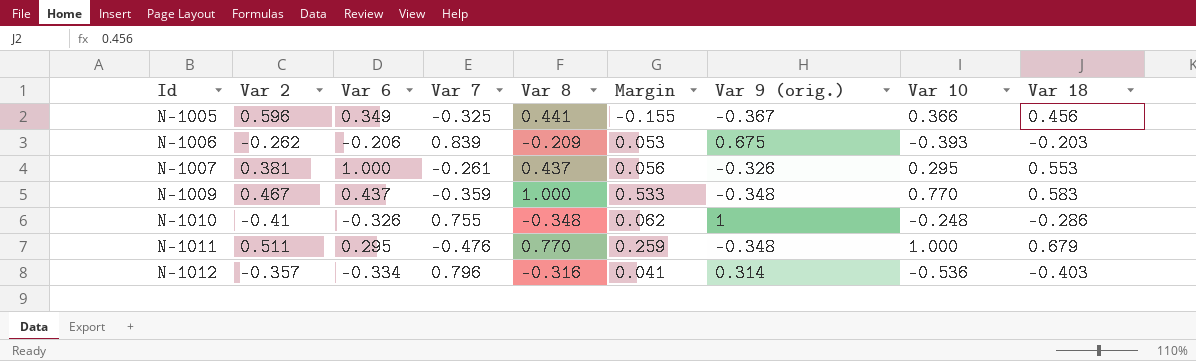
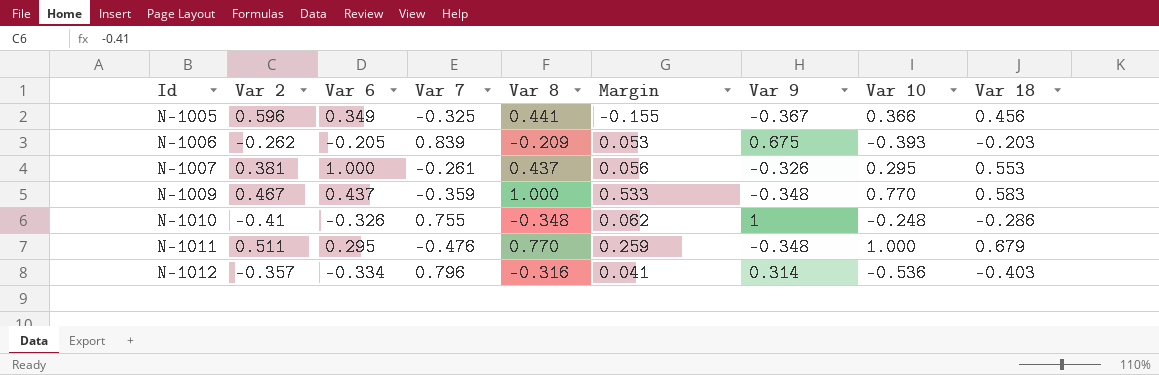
column name: Var 9 (orig.) -> Var 9
N-1006 | Var 6: -0.206 -> -0.205

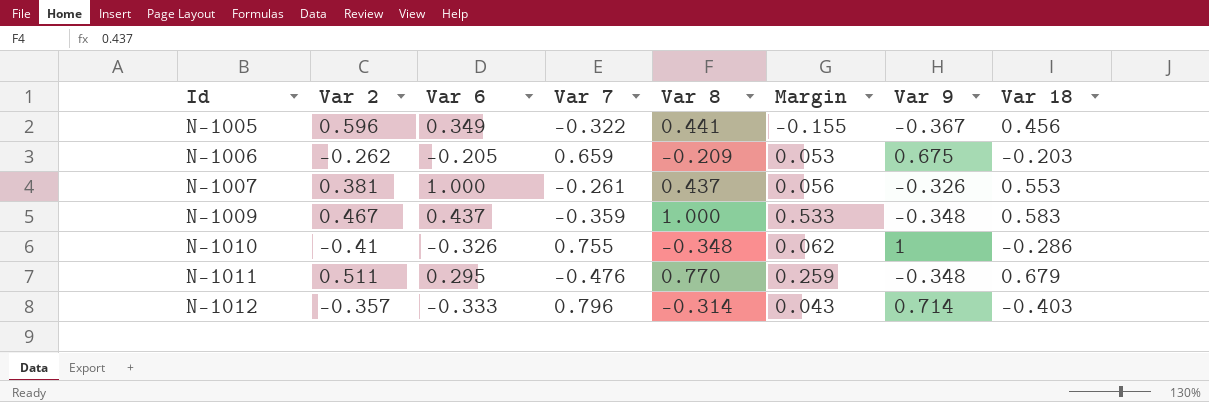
column Var 10 | position: 8 -> none
N-1005 | Var 7: -0.325 -> -0.322
N-1006 | Var 7: 0.839 -> 0.659
N-1012 | Var 6: -0.334 -> -0.333
N-1012 | Var 8: -0.316 -> -0.314
N-1012 | Margin: 0.041 -> 0.043
N-1012 | Var 9: 0.314 -> 0.714

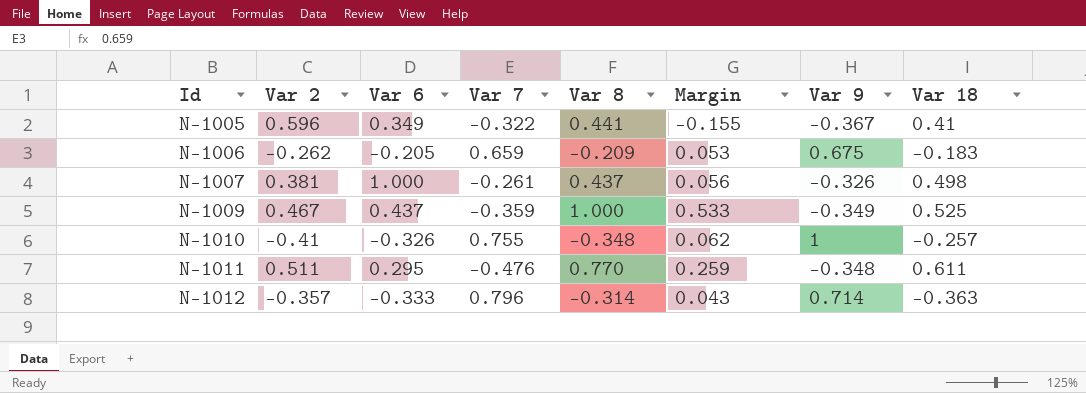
N-1005 | Var 18: 0.456 -> 0.41
N-1006 | Var 18: -0.203 -> -0.183
N-1007 | Var 18: 0.553 -> 0.498
N-1009 | Var 9: -0.348 -> -0.349
N-1009 | Var 18: 0.583 -> 0.525
N-1010 | Var 18: -0.286 -> -0.257
N-1011 | Var 18: 0.679 -> 0.611
N-1012 | Var 18: -0.403 -> -0.363

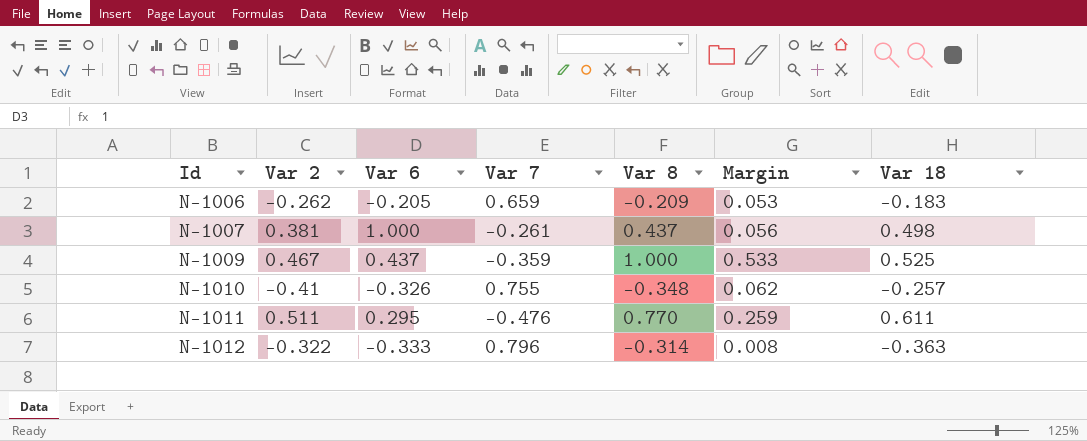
column Var 9 | position: 7 -> none
row N-1005: 0.596 | 0.349 | -0.322 | 0.441 | -0.155 | -0.367 | 0.41 -> none
N-1012 | Var 2: -0.357 -> -0.322
N-1012 | Margin: 0.043 -> 0.008

